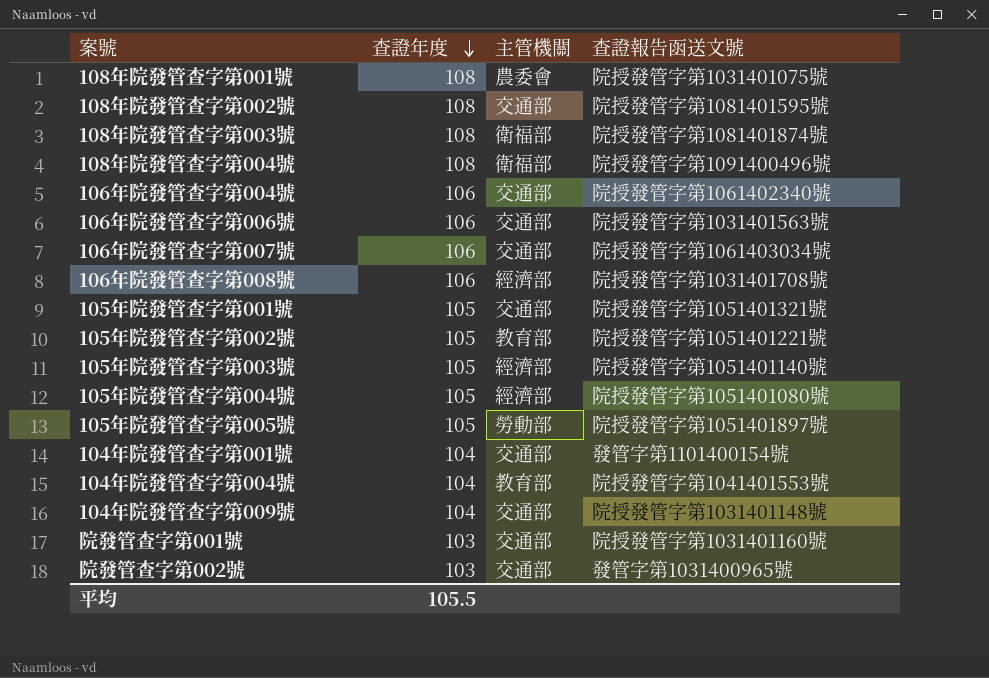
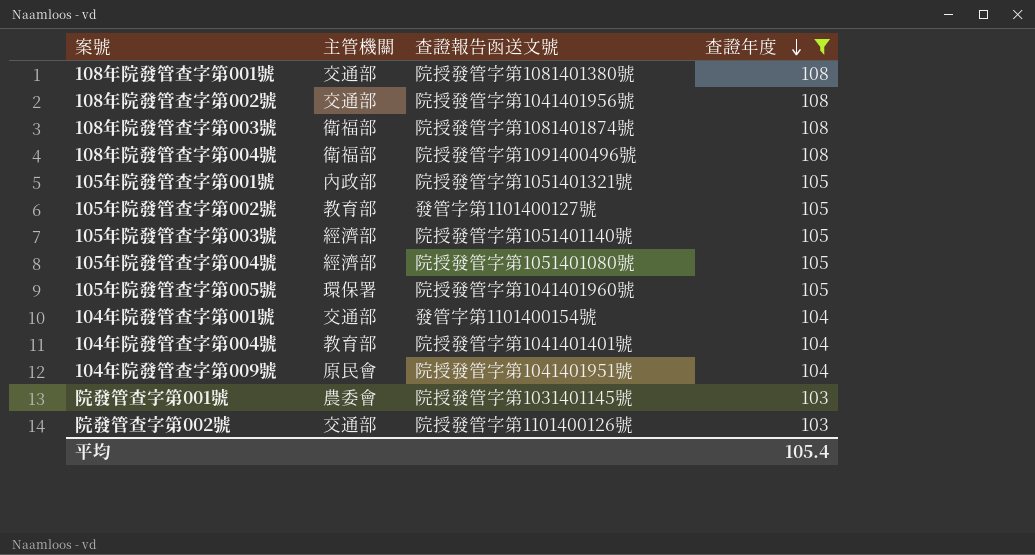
filter: none -> 查證年度 != 106
column 查證年度 | position: 2 -> 4
108年院發管查字第001號 | 主管機關: 農委會 -> 交通部
108年院發管查字第001號 | 查證報告函送文號: 院授發管字第1031401075號 -> 院授發管字第1081401380號
108年院發管查字第002號 | 查證報告函送文號: 院授發管字第1081401595號 -> 院授發管字第1041401956號
105年院發管查字第001號 | 主管機關: 交通部 -> 內政部
105年院發管查字第002號 | 查證報告函送文號: 院授發管字第1051401221號 -> 發管字第1101400127號
105年院發管查字第005號 | 主管機關: 勞動部 -> 環保署
105年院發管查字第005號 | 查證報告函送文號: 院授發管字第1051401897號 -> 院授發管字第1041401960號
104年院發管查字第004號 | 查證報告函送文號: 院授發管字第1041401553號 -> 院授發管字第1041401401號
104年院發管查字第009號 | 主管機關: 交通部 -> 原民會
104年院發管查字第009號 | 查證報告函送文號: 院授發管字第1031401148號 -> 院授發管字第1041401951號
院發管查字第001號 | 主管機關: 交通部 -> 農委會
院發管查字第001號 | 查證報告函送文號: 院授發管字第1031401160號 -> 院授發管字第1031401145號
院發管查字第002號 | 查證報告函送文號: 發管字第1031400965號 -> 院授發管字第1101400126號
平均 | 查證年度: 105.5 -> 105.4

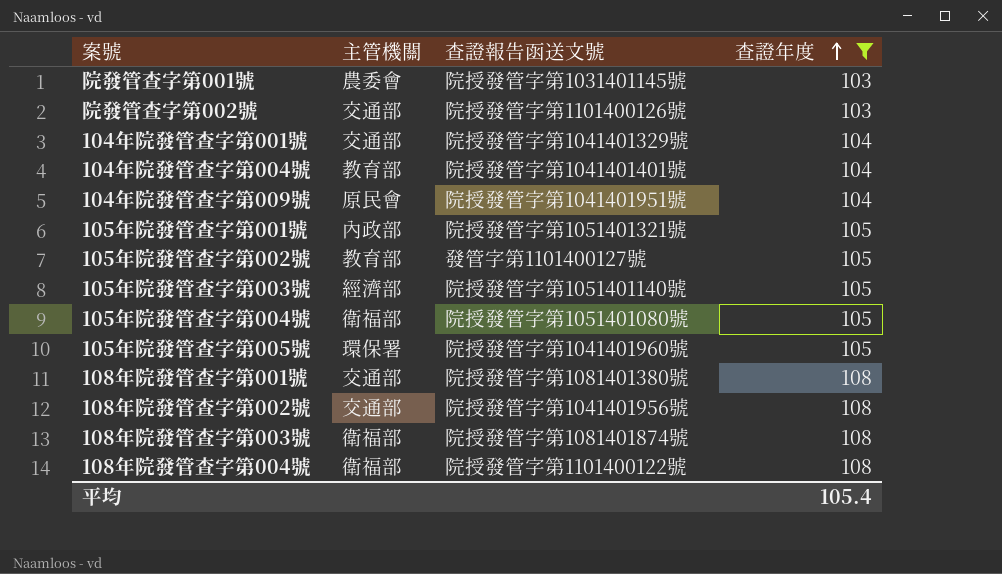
row order: 查證年度 descending -> 查證年度 ascending
104年院發管查字第001號 | 查證報告函送文號: 發管字第1101400154號 -> 院授發管字第1041401329號
105年院發管查字第004號 | 主管機關: 經濟部 -> 衛福部
108年院發管查字第004號 | 查證報告函送文號: 院授發管字第1091400496號 -> 院授發管字第1101400122號

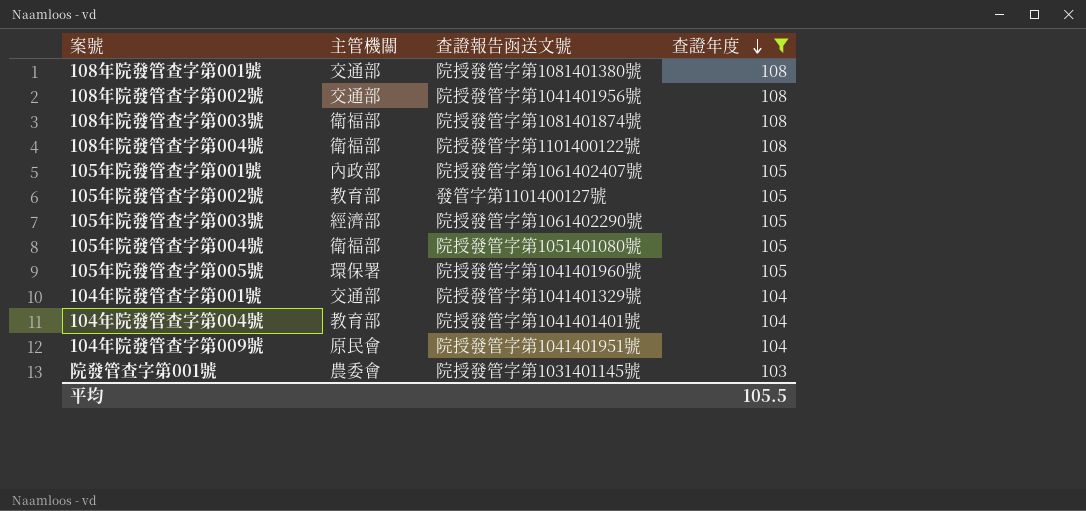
row order: 查證年度 ascending -> 查證年度 descending
row 院發管查字第002號: 交通部 | 院授發管字第1101400126號 | 103 -> none
105年院發管查字第001號 | 查證報告函送文號: 院授發管字第1051401321號 -> 院授發管字第1061402407號
105年院發管查字第003號 | 查證報告函送文號: 院授發管字第1051401140號 -> 院授發管字第1061402290號
平均 | 查證年度: 105.4 -> 105.5

